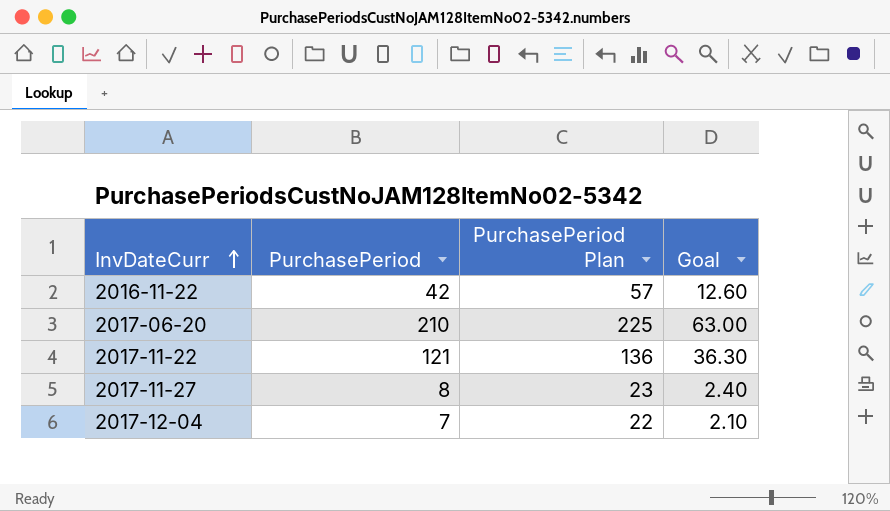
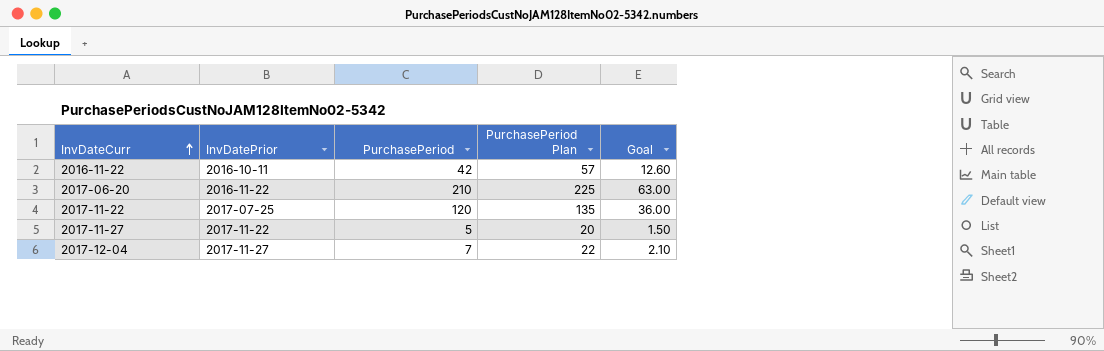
column InvDatePrior | position: none -> 2
2017-11-22 | PurchasePeriod: 121 -> 120
2017-11-22 | PurchasePeriod Plan: 136 -> 135
2017-11-22 | Goal: 36.30 -> 36.00
2017-11-27 | PurchasePeriod: 8 -> 5
2017-11-27 | PurchasePeriod Plan: 23 -> 20
2017-11-27 | Goal: 2.40 -> 1.50

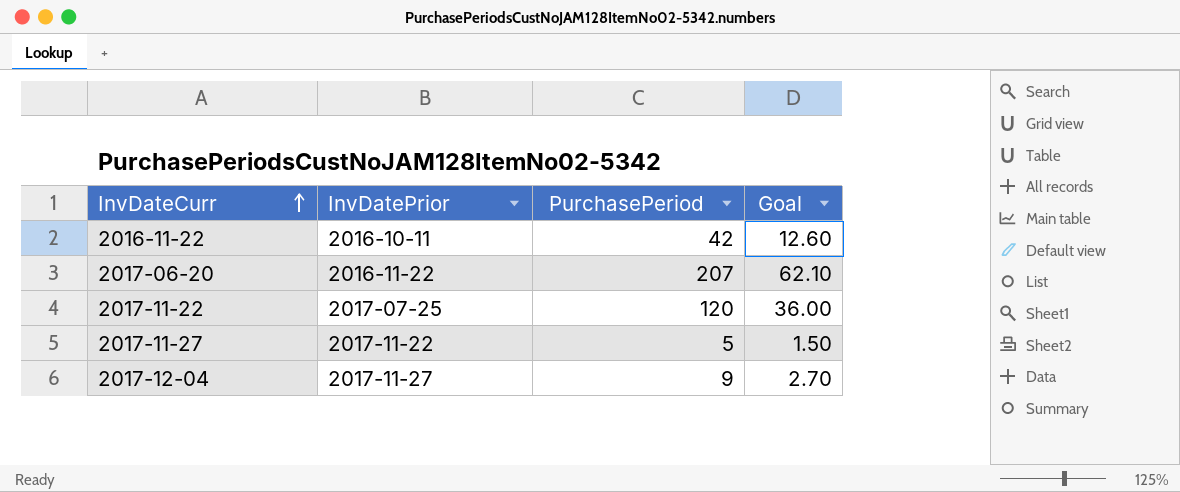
column PurchasePeriod Plan | formula: [PurchasePeriod] + 15 -> none
2017-06-20 | PurchasePeriod: 210 -> 207
2017-06-20 | Goal: 63.00 -> 62.10
2017-12-04 | PurchasePeriod: 7 -> 9
2017-12-04 | Goal: 2.10 -> 2.70

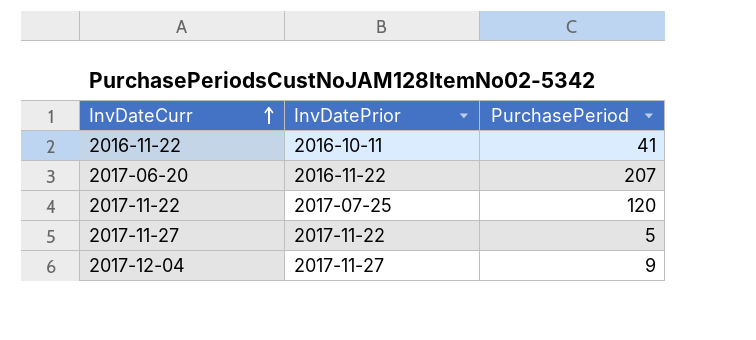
column Goal | formula: [PurchasePeriod] * 0.3 -> none
2016-11-22 | PurchasePeriod: 42 -> 41

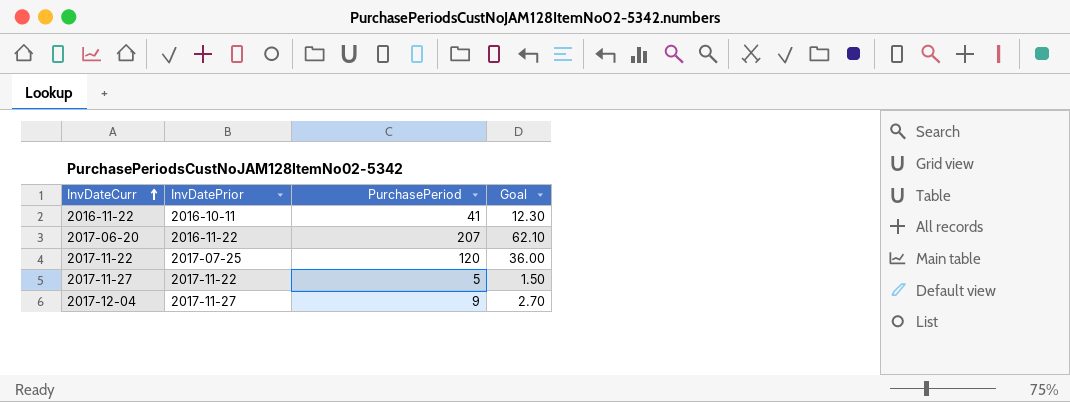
column Goal | formula: none -> [PurchasePeriod] * 0.3

